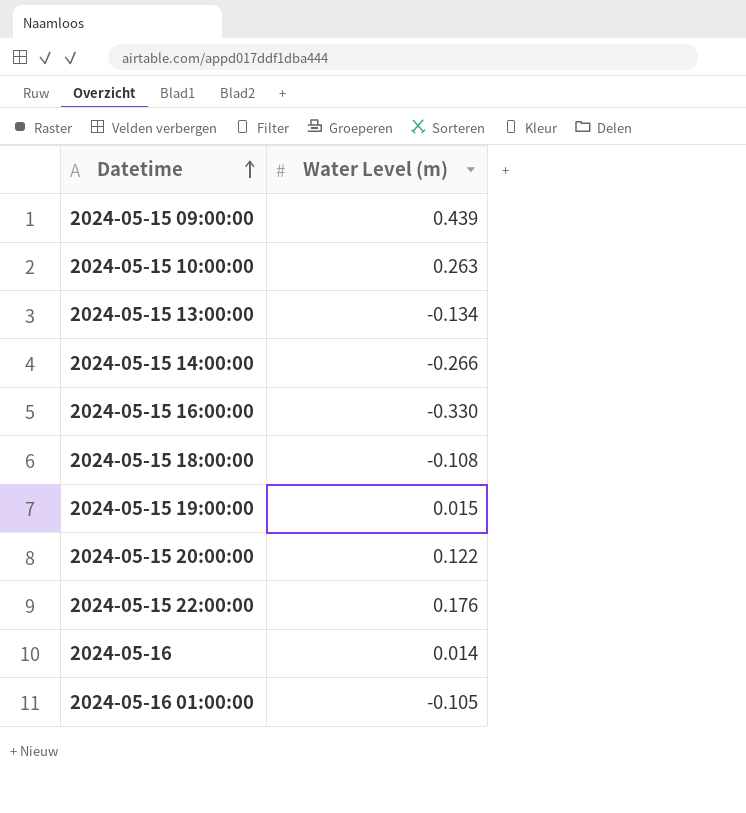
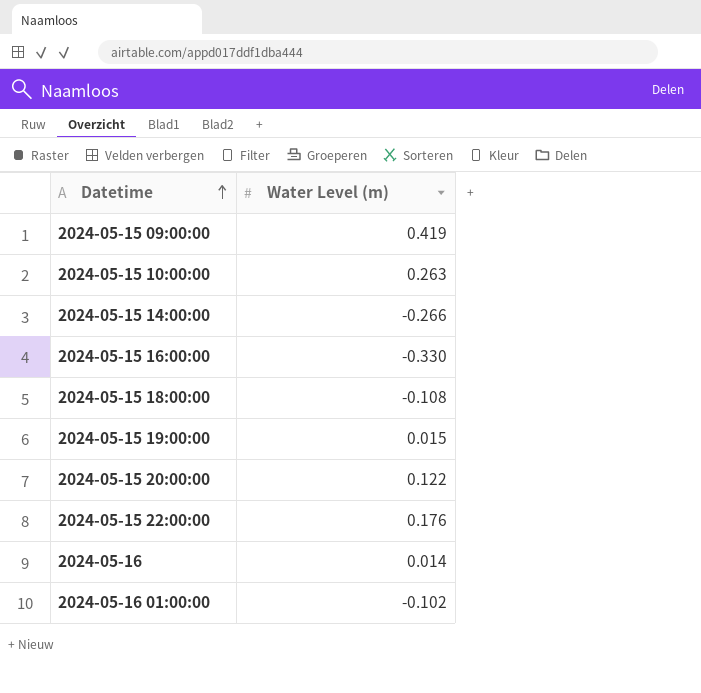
row 2024-05-15 13:00:00: -0.134 -> none
2024-05-15 09:00:00 | Water Level (m): 0.439 -> 0.419
2024-05-16 01:00:00 | Water Level (m): -0.105 -> -0.102

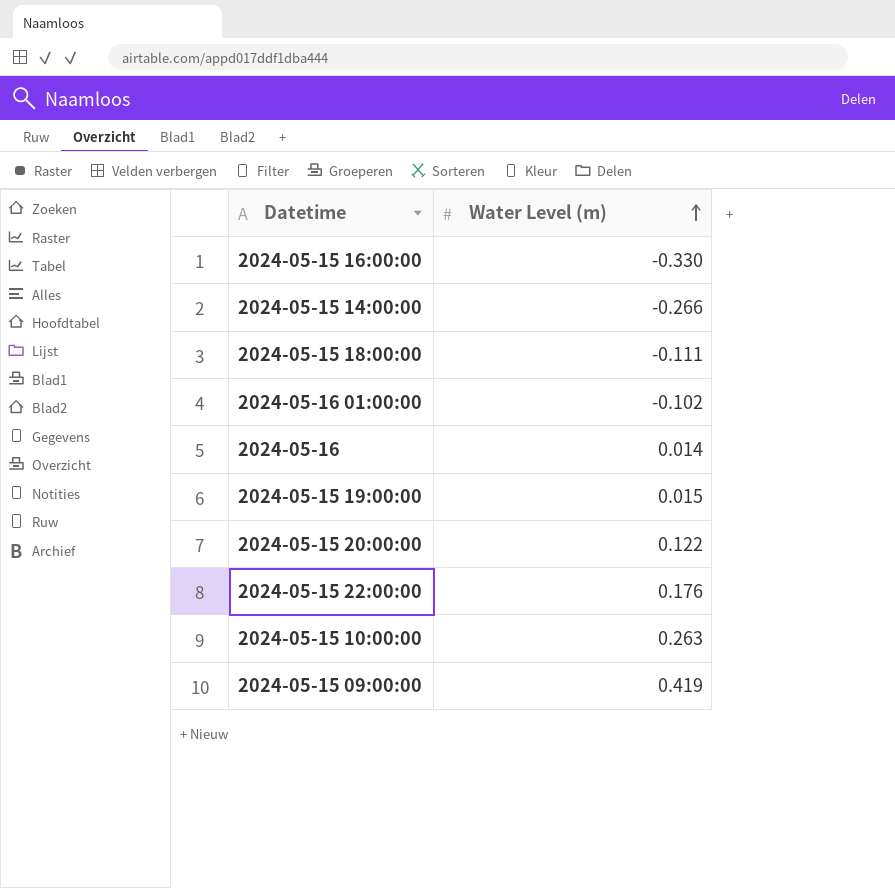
row order: Datetime ascending -> Water Level (m) ascending
2024-05-15 18:00:00 | Water Level (m): -0.108 -> -0.111

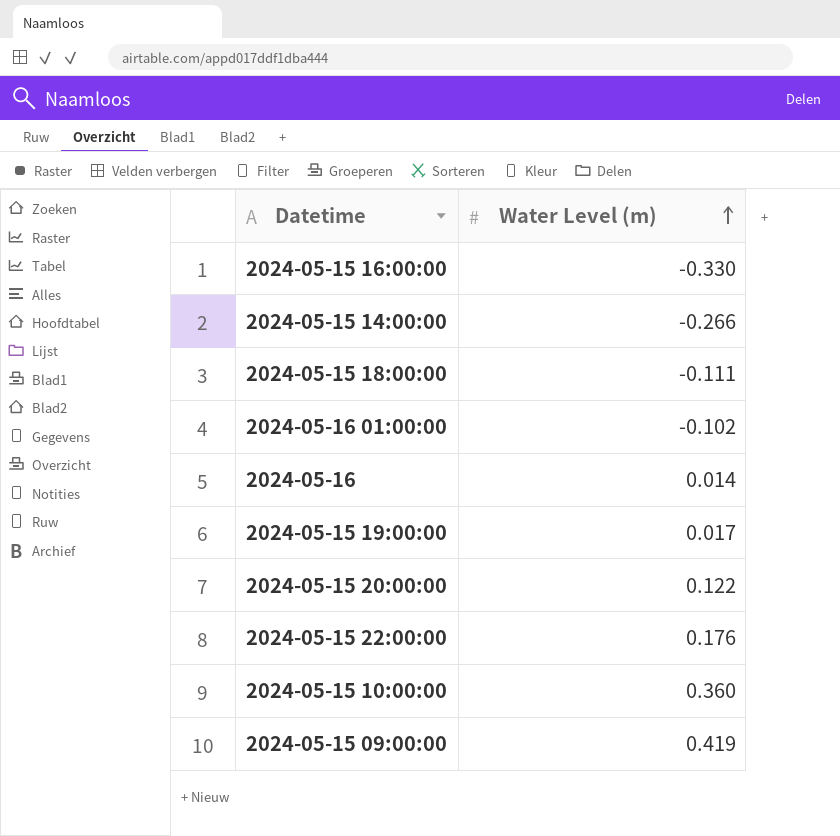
2024-05-15 19:00:00 | Water Level (m): 0.015 -> 0.017
2024-05-15 10:00:00 | Water Level (m): 0.263 -> 0.360

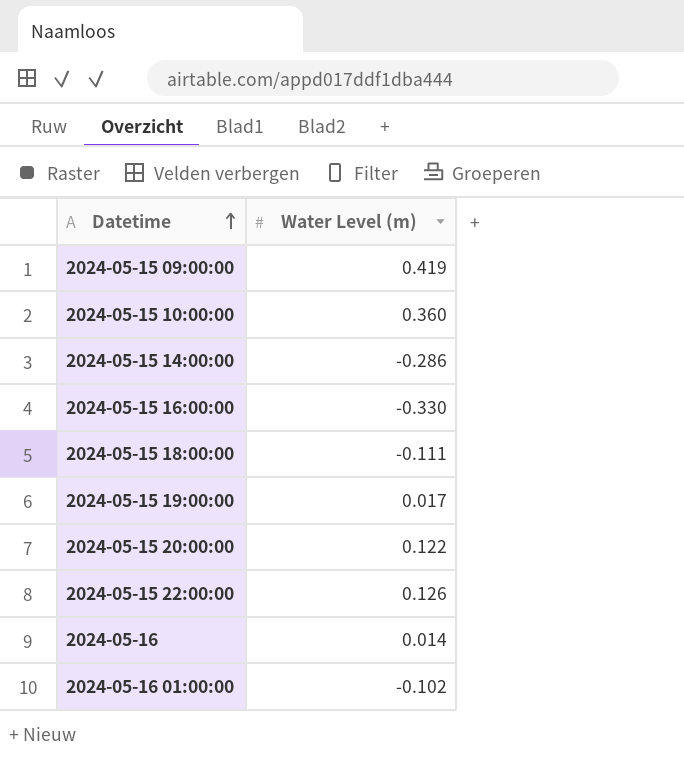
row order: Water Level (m) ascending -> Datetime ascending
2024-05-15 14:00:00 | Water Level (m): -0.266 -> -0.286
2024-05-15 22:00:00 | Water Level (m): 0.176 -> 0.126

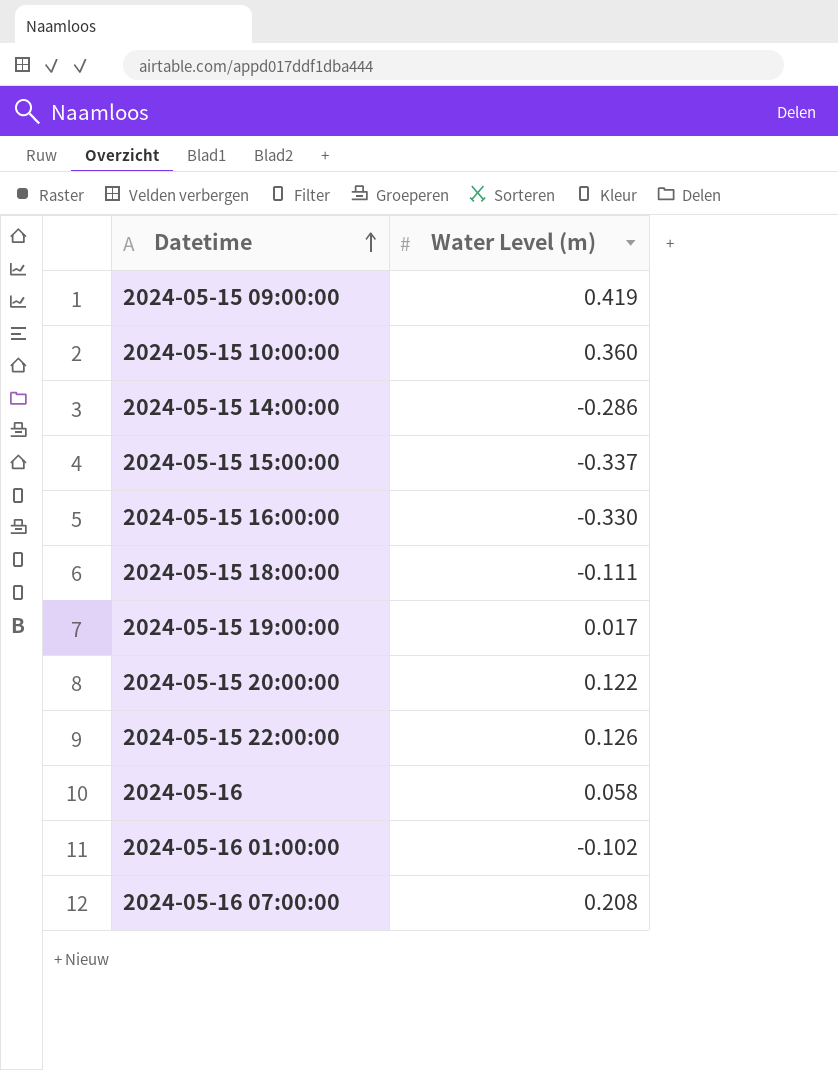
row 2024-05-15 15:00:00: none -> -0.337
2024-05-16 | Water Level (m): 0.014 -> 0.058
row 2024-05-16 07:00:00: none -> 0.208

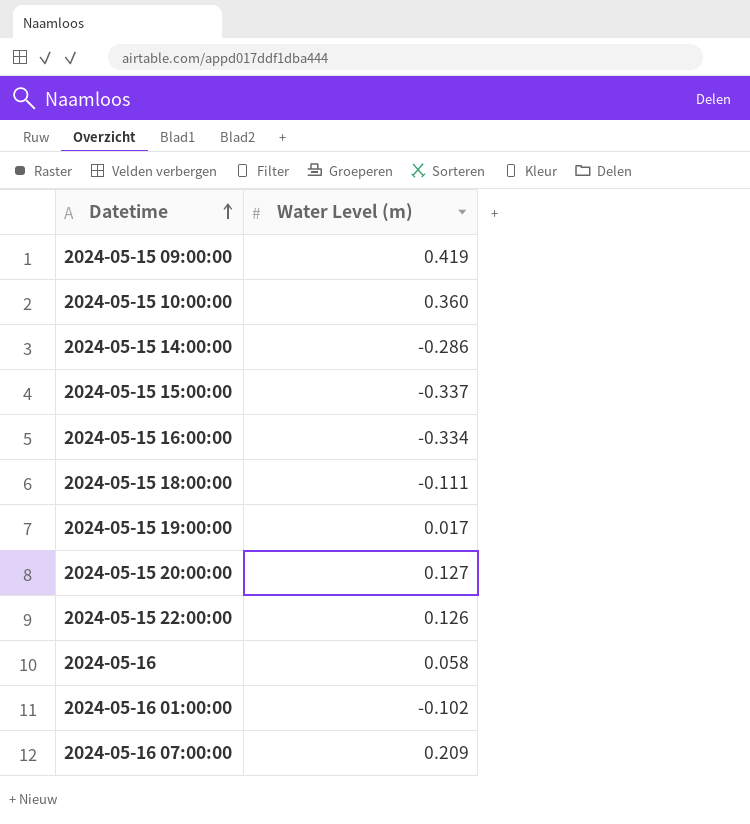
2024-05-15 16:00:00 | Water Level (m): -0.330 -> -0.334
2024-05-15 20:00:00 | Water Level (m): 0.122 -> 0.127
2024-05-16 07:00:00 | Water Level (m): 0.208 -> 0.209

